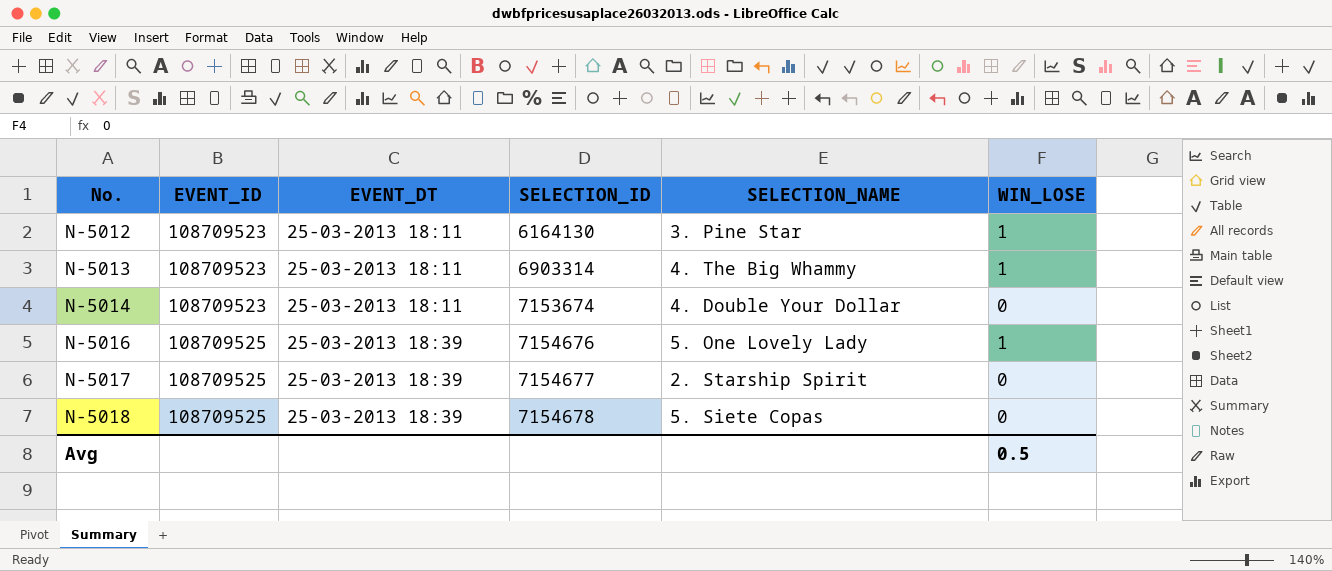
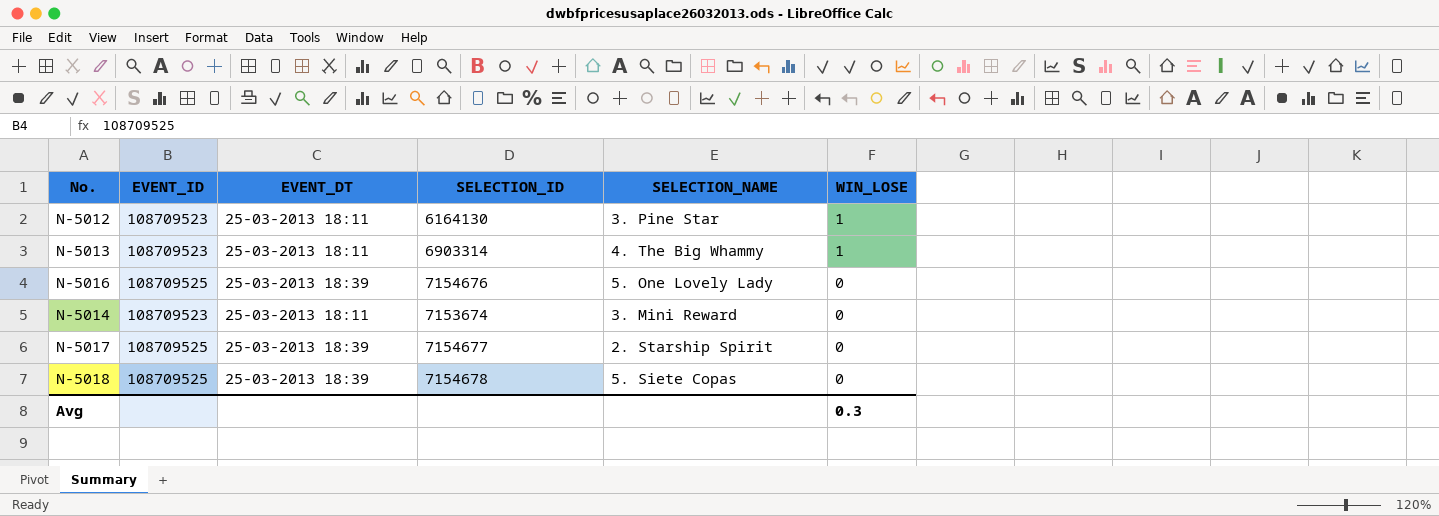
row order: No. ascending -> WIN_LOSE descending
N-5016 | WIN_LOSE: 1 -> 0
N-5014 | SELECTION_NAME: 4. Double Your Dollar -> 3. Mini Reward
Avg | WIN_LOSE: 0.5 -> 0.3

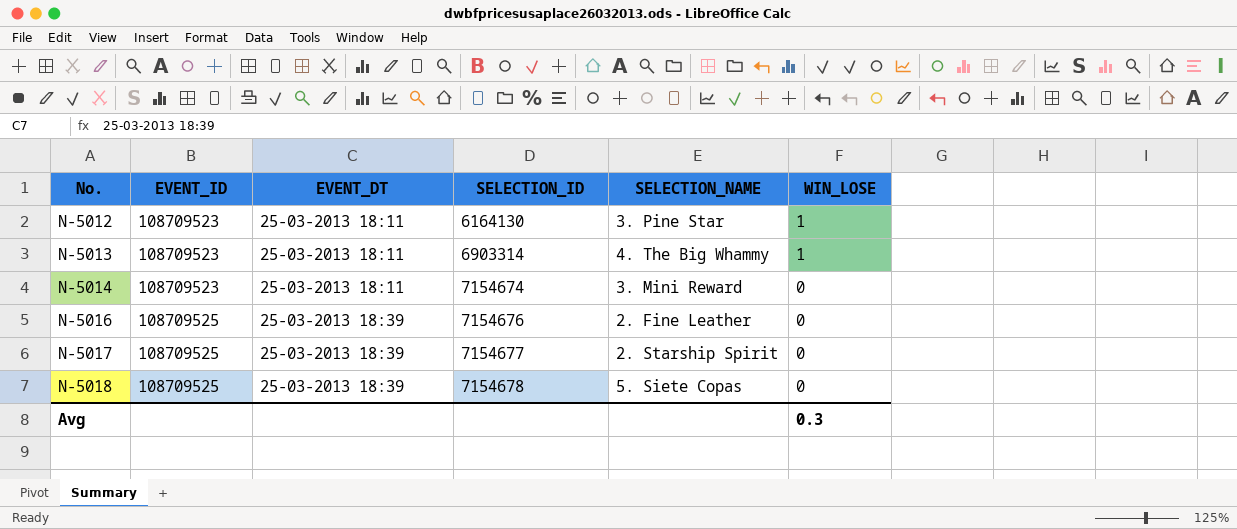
row order: WIN_LOSE descending -> No. ascending
N-5014 | SELECTION_ID: 7153674 -> 7154674
N-5016 | SELECTION_NAME: 5. One Lovely Lady -> 2. Fine Leather

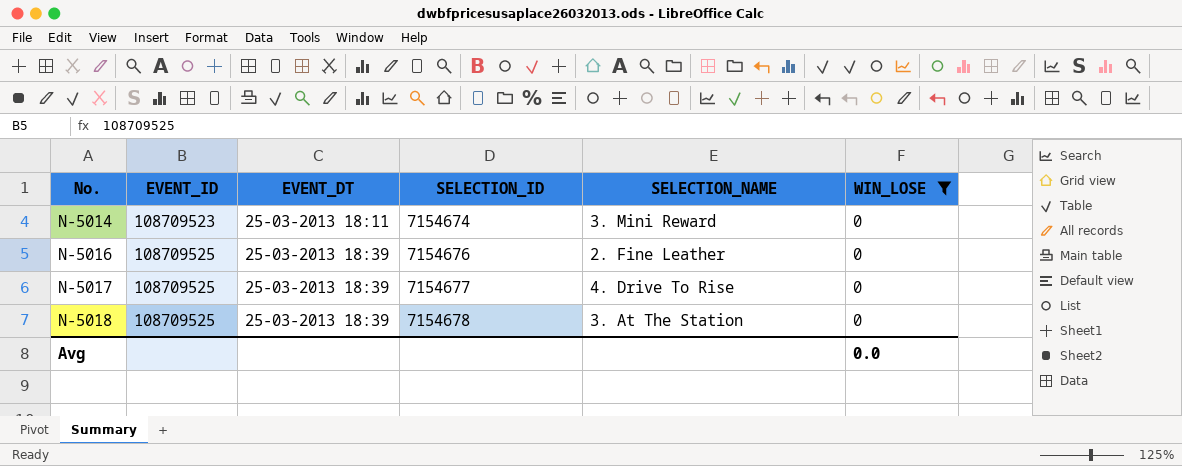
filter: none -> WIN_LOSE = 0
N-5017 | SELECTION_NAME: 2. Starship Spirit -> 4. Drive To Rise
N-5018 | SELECTION_NAME: 5. Siete Copas -> 3. At The Station
Avg | WIN_LOSE: 0.3 -> 0.0

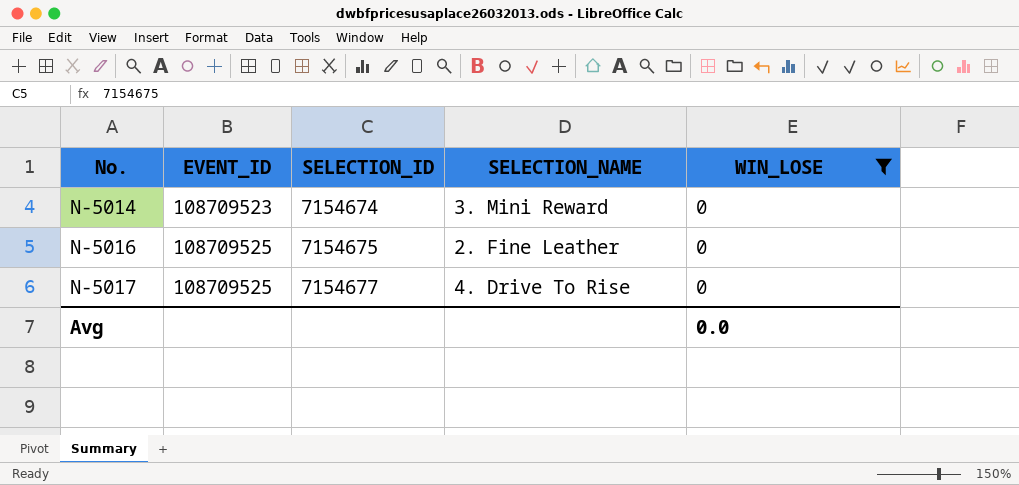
column EVENT_DT | position: 3 -> none
row N-5018: 108709525 | 25-03-2013 18:39 | 7154678 | 3. At The Station | 0 -> none
N-5016 | SELECTION_ID: 7154676 -> 7154675

